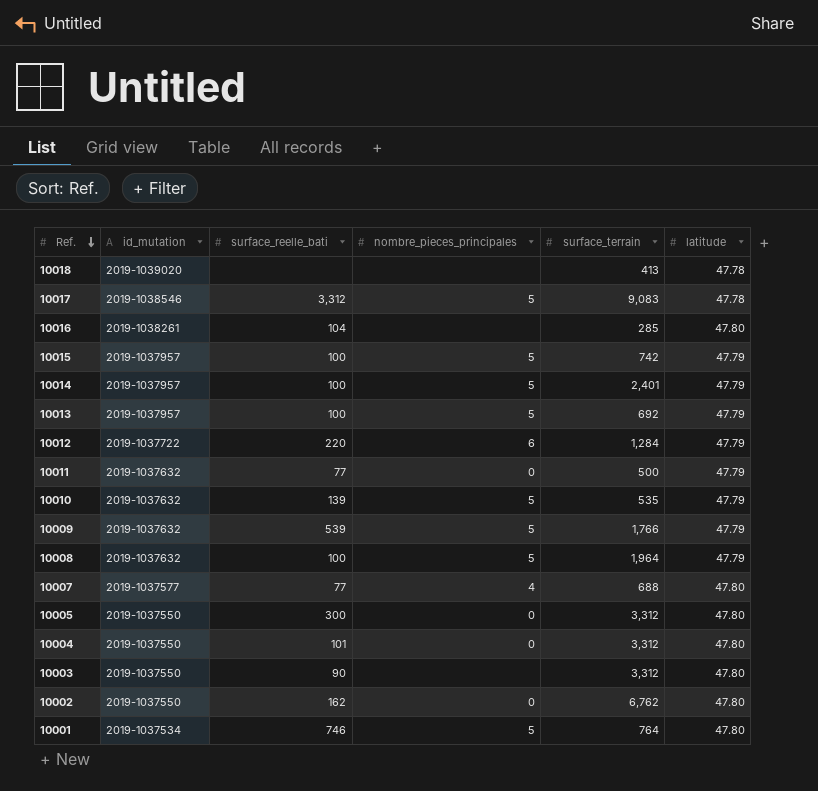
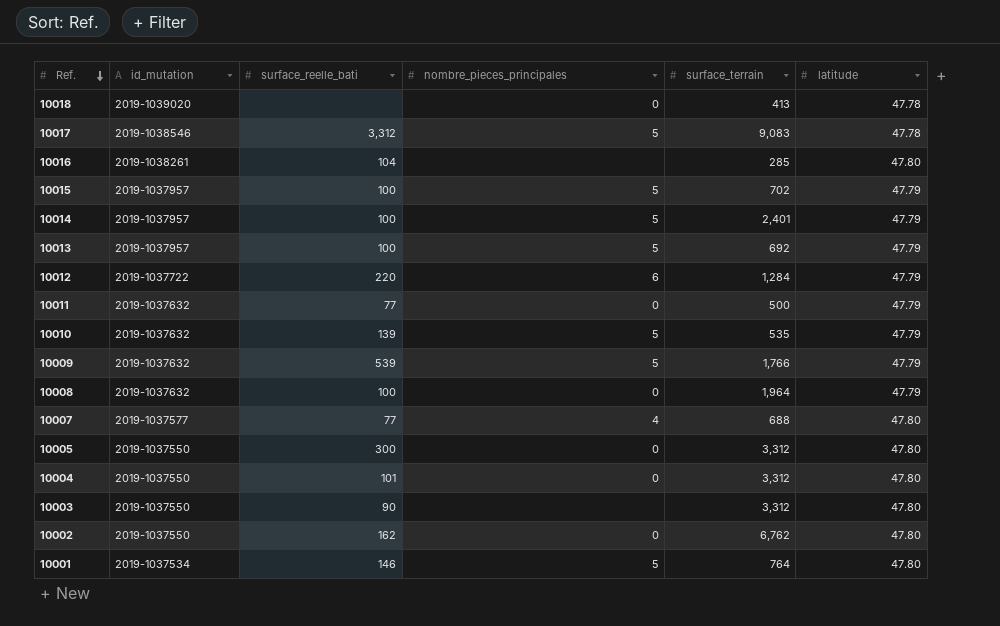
10018 | nombre_pieces_principales: none -> 0
10015 | surface_terrain: 742 -> 702
10008 | nombre_pieces_principales: 5 -> 0
10001 | surface_reelle_bati: 746 -> 146

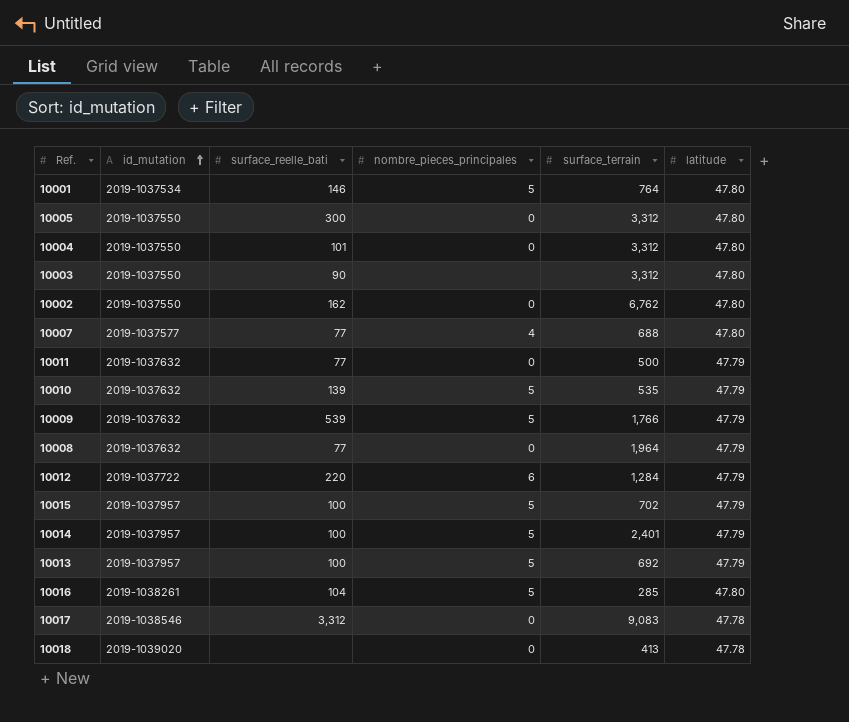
row order: Ref. descending -> id_mutation ascending
10008 | surface_reelle_bati: 100 -> 77
10016 | nombre_pieces_principales: none -> 5
10017 | nombre_pieces_principales: 5 -> 0

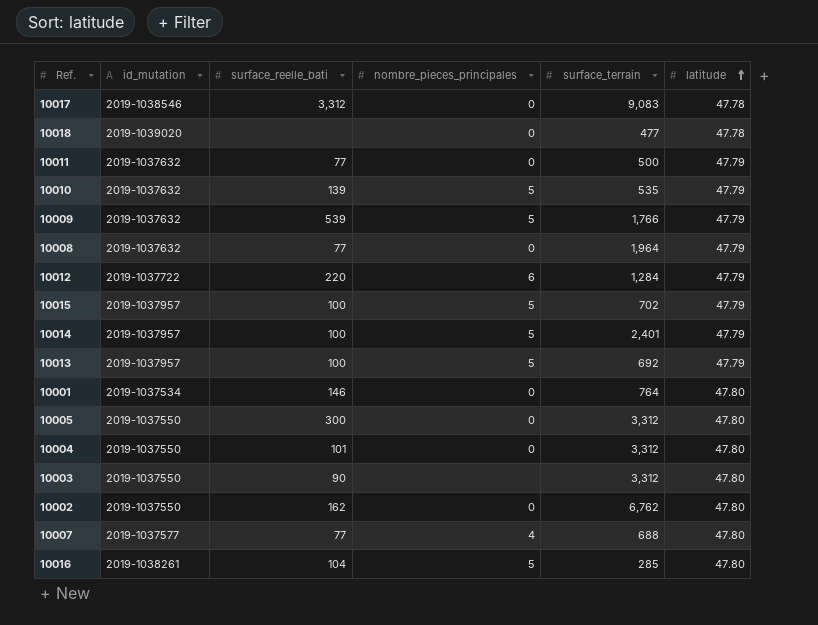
row order: id_mutation ascending -> latitude ascending
10018 | surface_terrain: 413 -> 477
10001 | nombre_pieces_principales: 5 -> 0

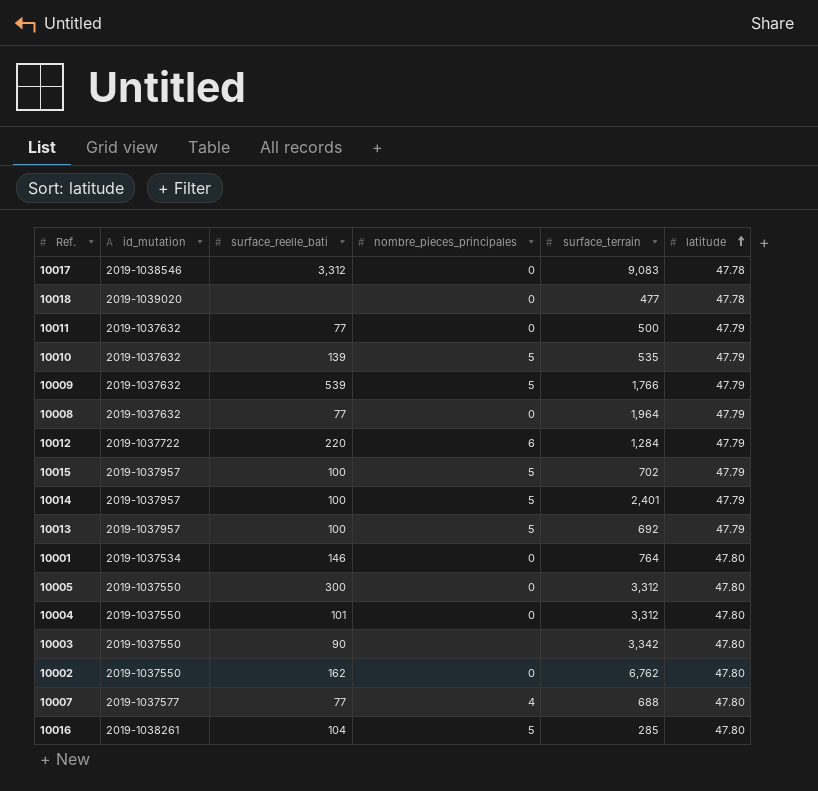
10003 | surface_terrain: 3,312 -> 3,342

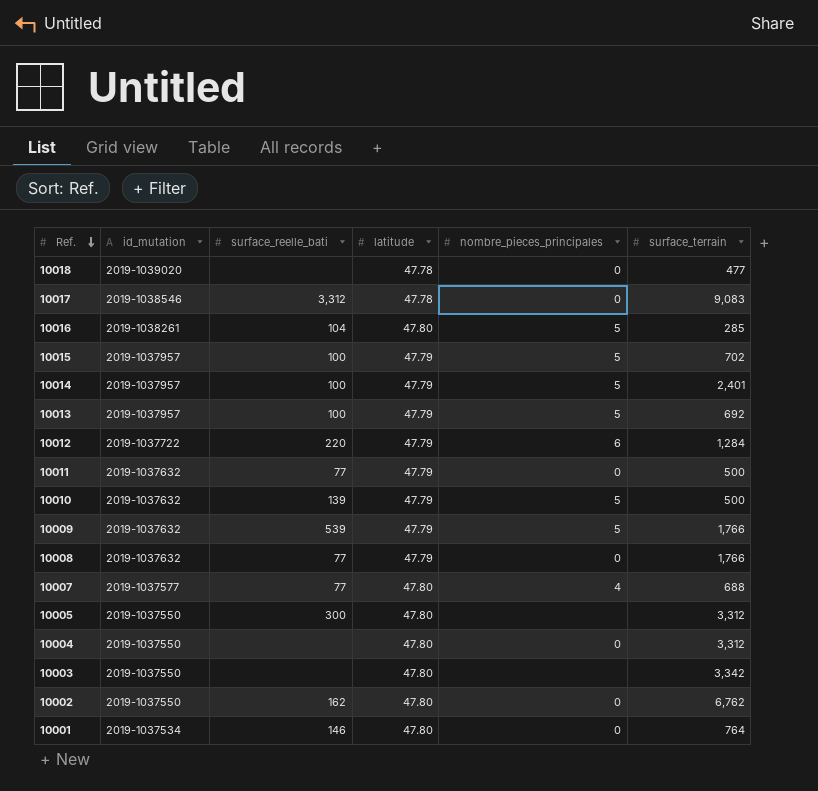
row order: latitude ascending -> Ref. descending
column latitude | position: 6 -> 4
10010 | surface_terrain: 535 -> 500
10008 | surface_terrain: 1,964 -> 1,766
10005 | nombre_pieces_principales: 0 -> none
10004 | surface_reelle_bati: 101 -> none
10003 | surface_reelle_bati: 90 -> none

